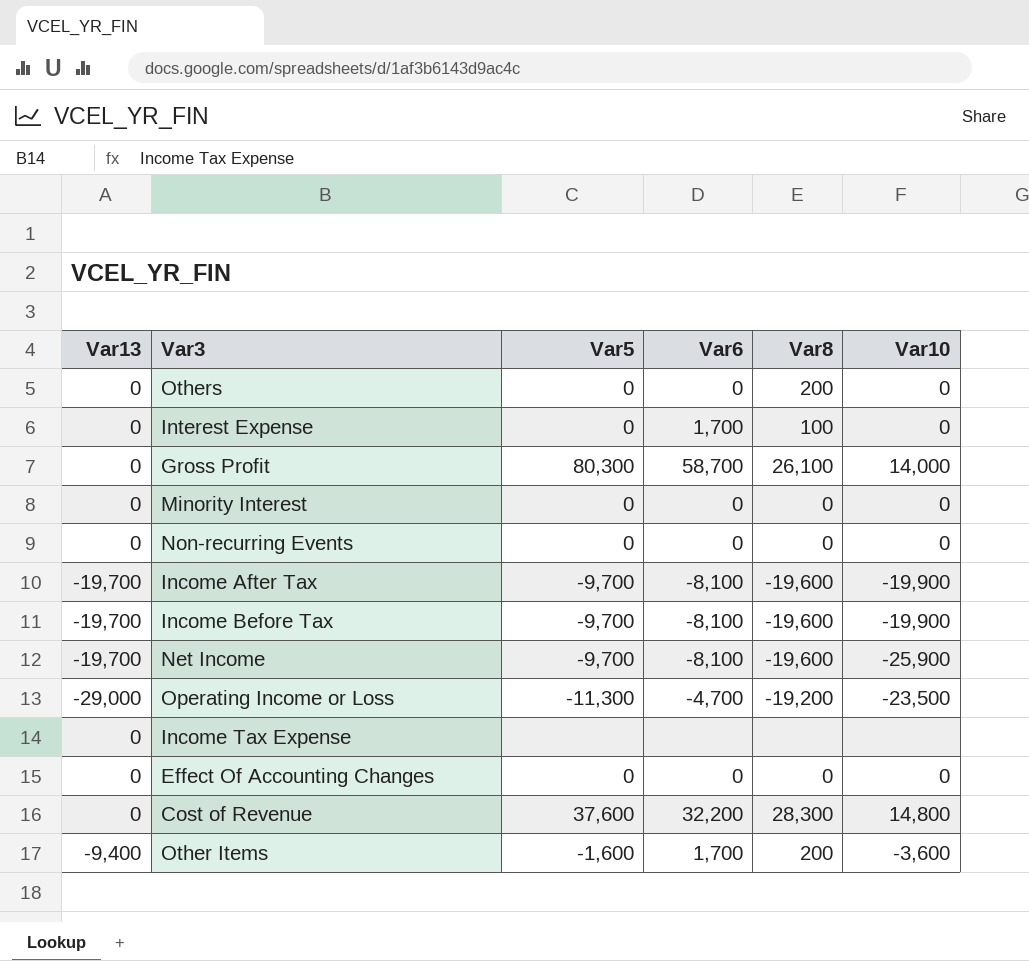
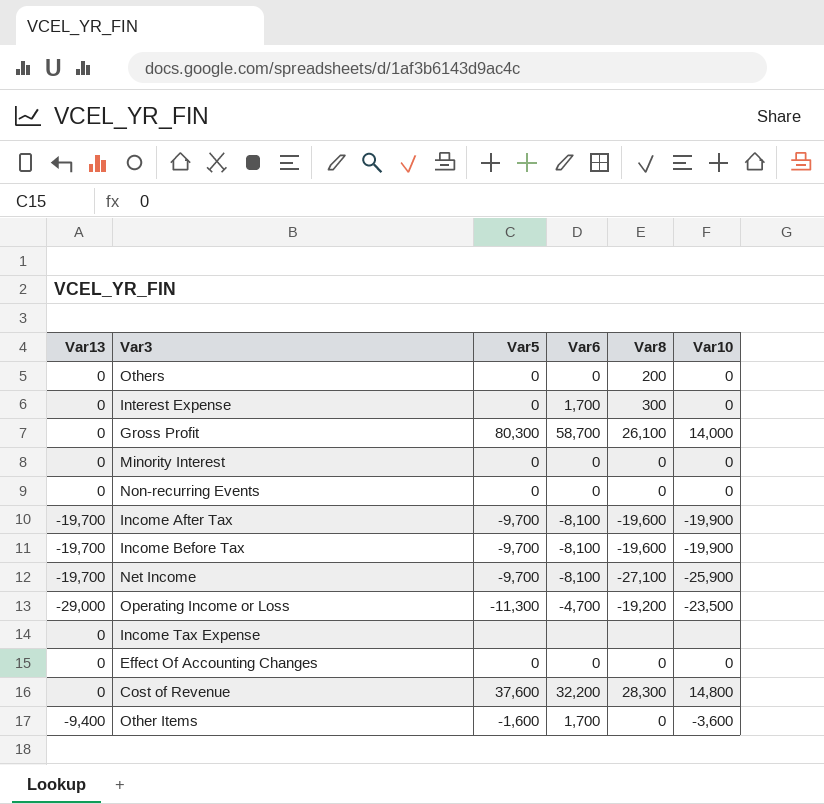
Interest Expense | Var8: 100 -> 300
Net Income | Var8: -19,600 -> -27,100
Other Items | Var8: 200 -> 0

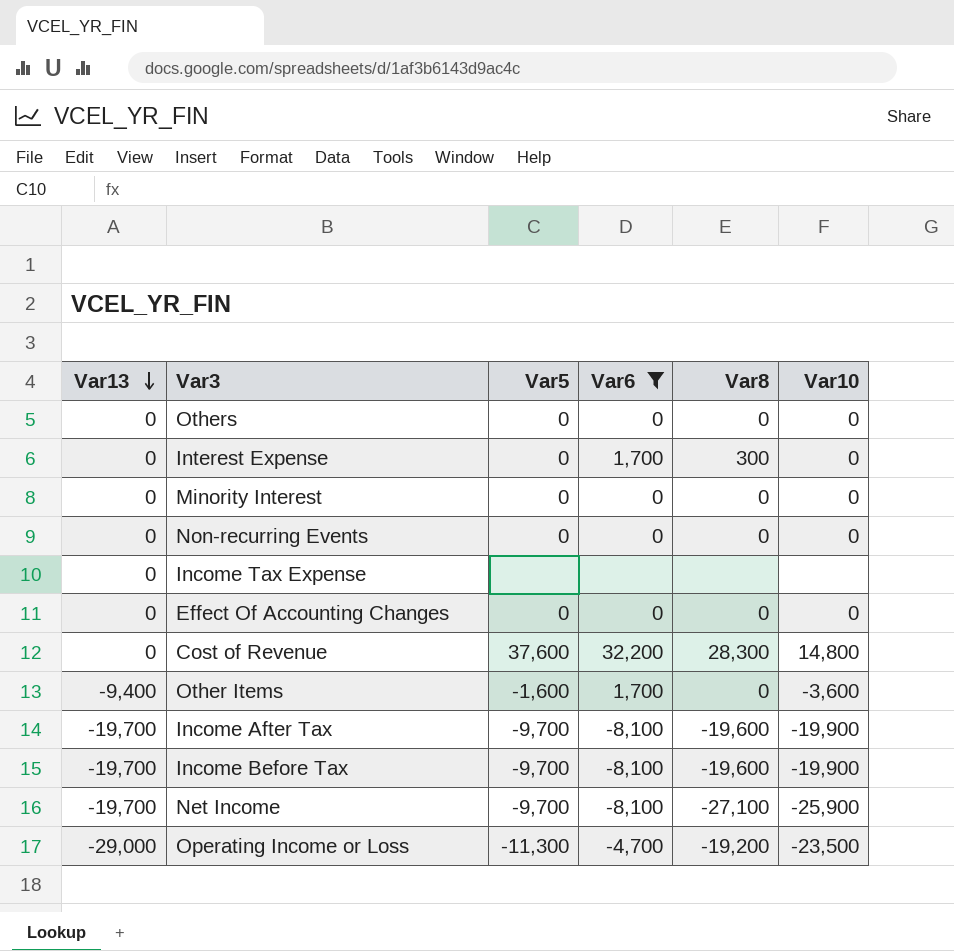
filter: none -> Var6 != 58,700
row order: none -> Var13 descending
Others | Var8: 200 -> 0

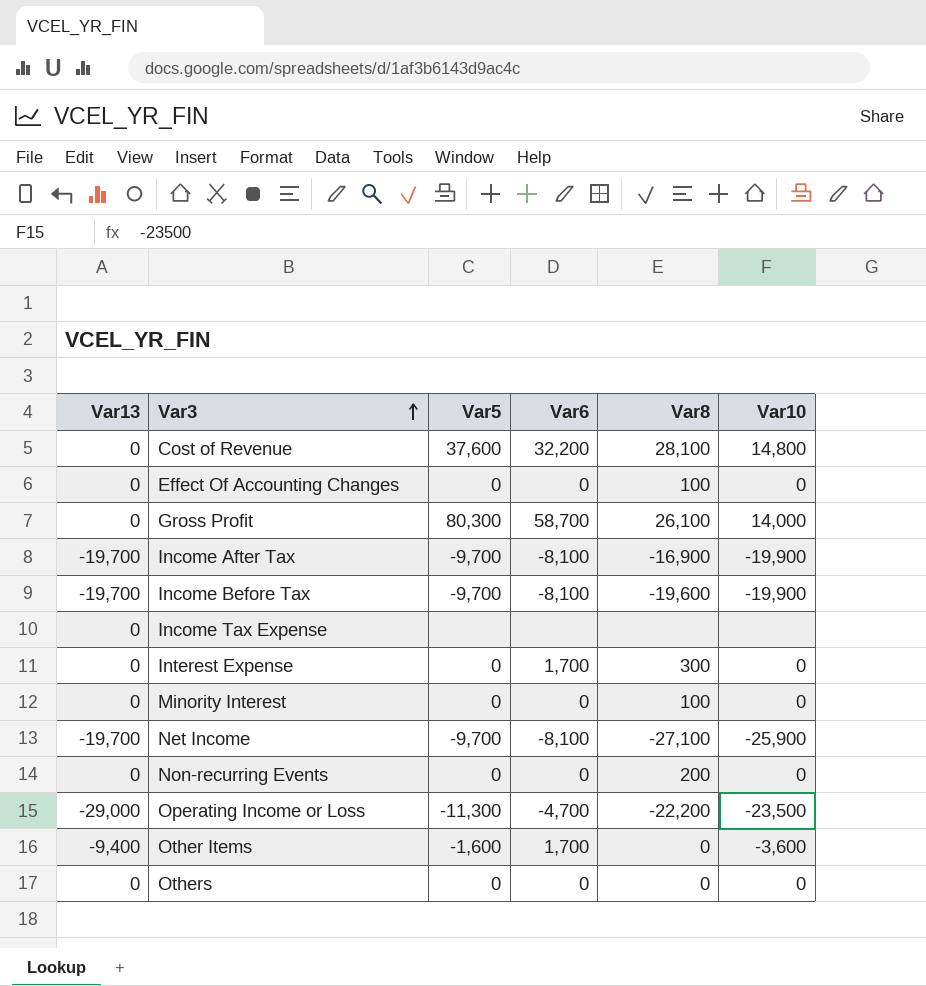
filter: Var6 != 58,700 -> none
row order: Var13 descending -> Var3 ascending
Cost of Revenue | Var8: 28,300 -> 28,100
Effect Of Accounting Changes | Var8: 0 -> 100
Income After Tax | Var8: -19,600 -> -16,900
Minority Interest | Var8: 0 -> 100
Non-recurring Events | Var8: 0 -> 200
Operating Income or Loss | Var8: -19,200 -> -22,200

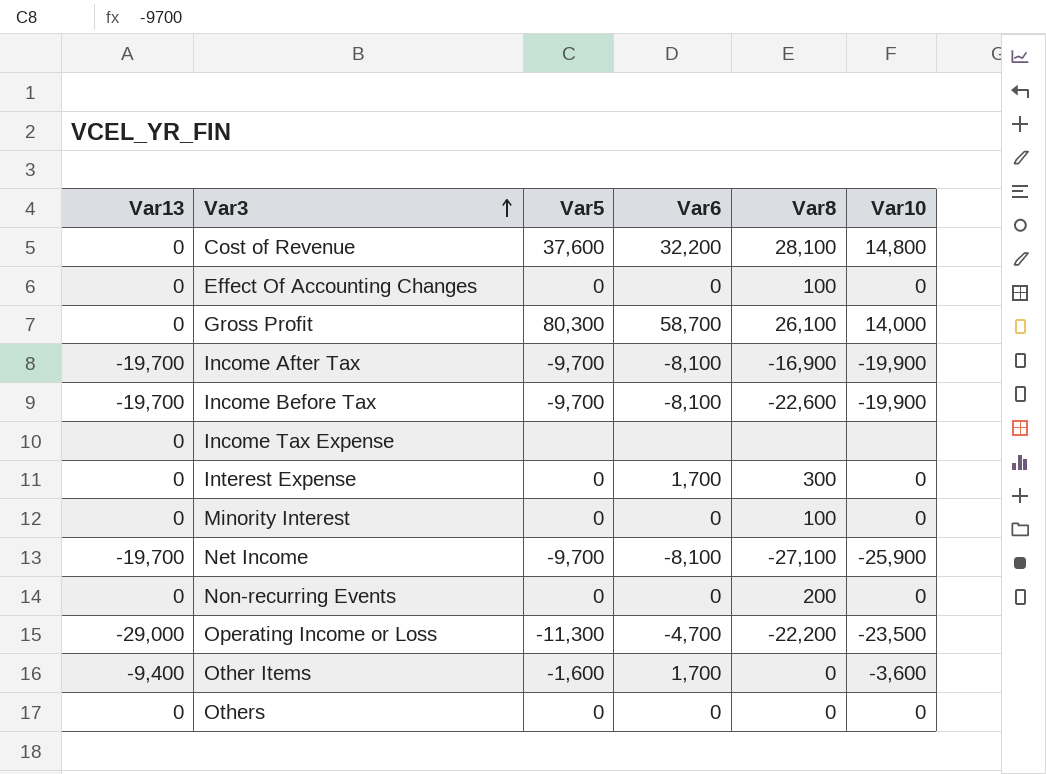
Income Before Tax | Var8: -19,600 -> -22,600

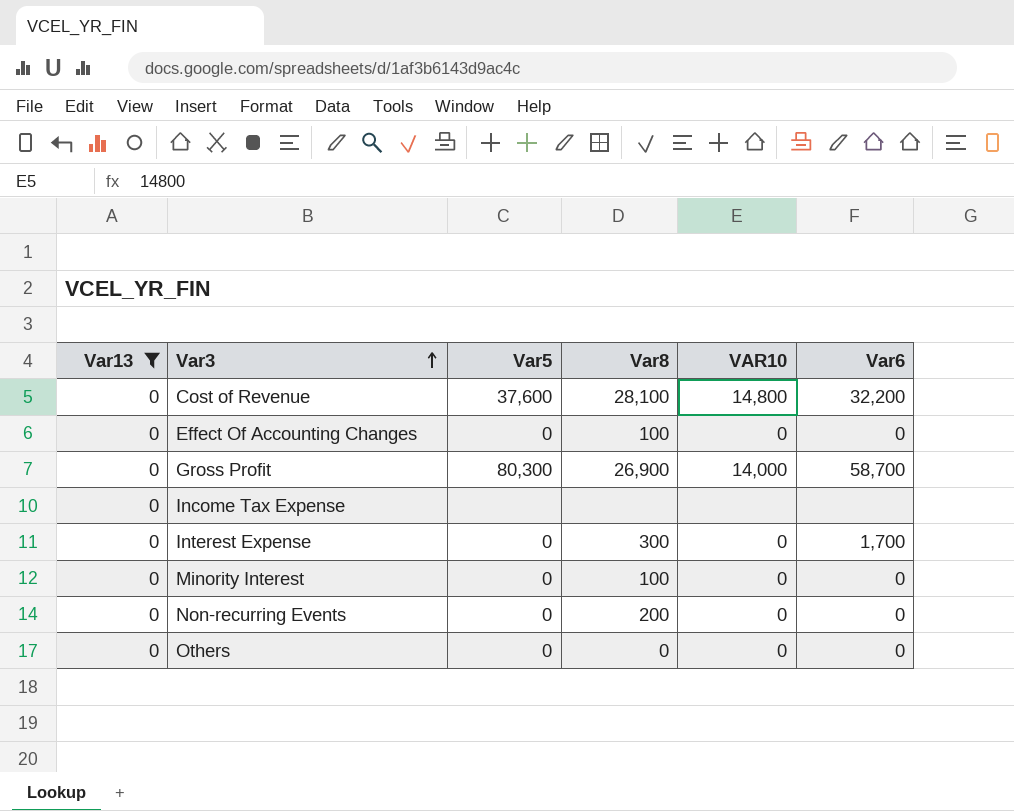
filter: none -> Var13 = 0
column name: Var10 -> VAR10
column Var6 | position: 4 -> 6
Gross Profit | Var8: 26,100 -> 26,900

